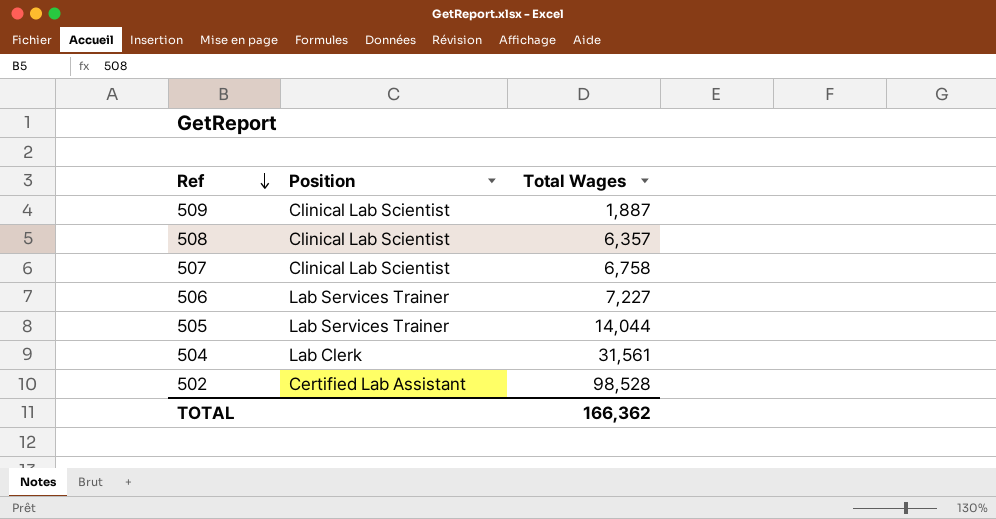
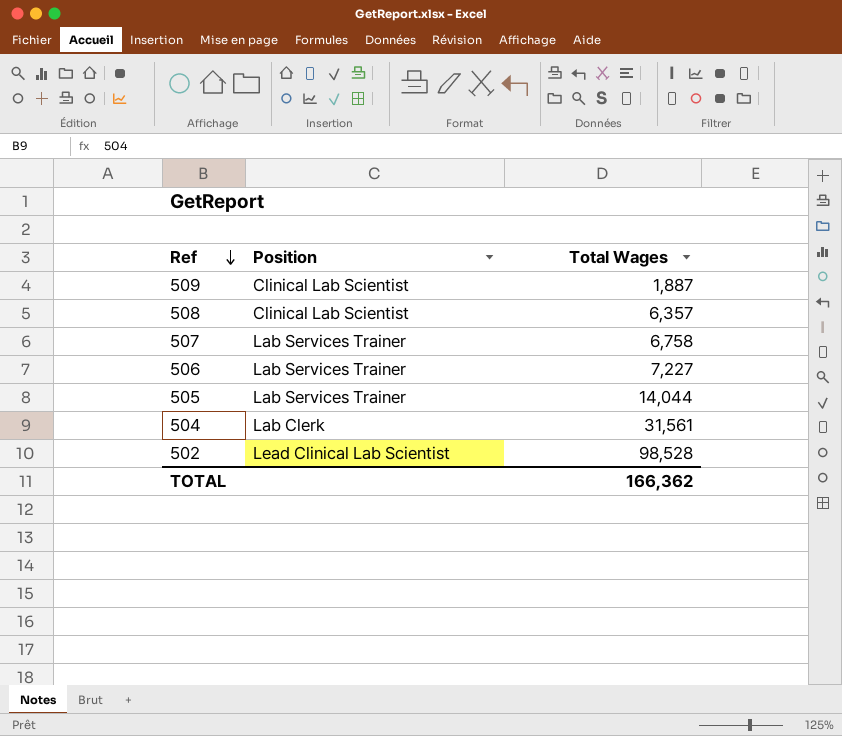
507 | Position: Clinical Lab Scientist -> Lab Services Trainer
502 | Position: Certified Lab Assistant -> Lead Clinical Lab Scientist

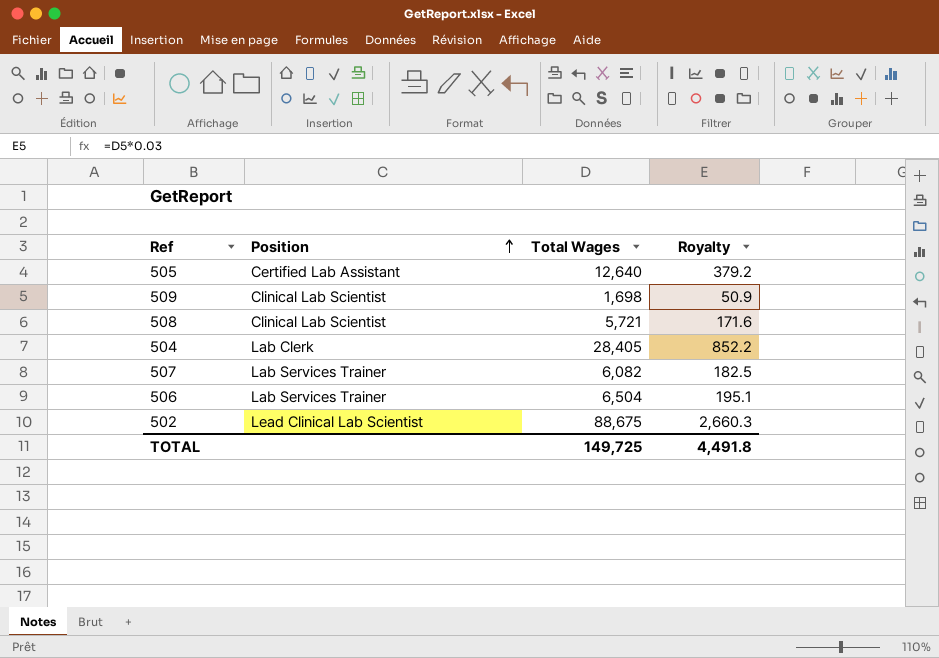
row order: Ref descending -> Position ascending
column Royalty | formula: none -> [Total Wages] * 0.03
505 | Position: Lab Services Trainer -> Certified Lab Assistant
505 | Total Wages: 14,044 -> 12,640
509 | Total Wages: 1,887 -> 1,698
508 | Total Wages: 6,357 -> 5,721
504 | Total Wages: 31,561 -> 28,405
507 | Total Wages: 6,758 -> 6,082
506 | Total Wages: 7,227 -> 6,504
502 | Total Wages: 98,528 -> 88,675
TOTAL | Total Wages: 166,362 -> 149,725

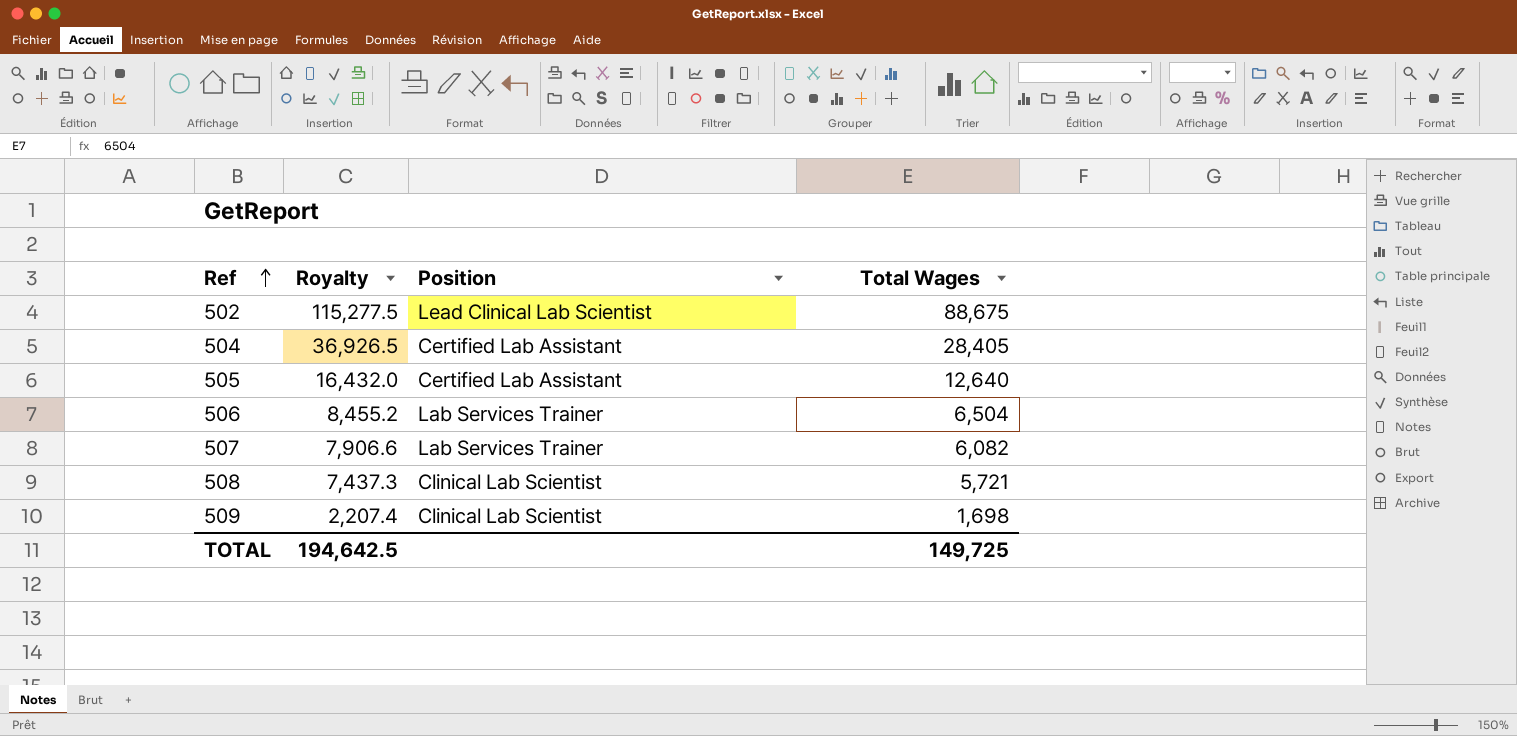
row order: Position ascending -> Ref ascending
column Royalty | formula: [Total Wages] * 0.03 -> [Total Wages] * 1.3
column Royalty | position: 4 -> 2
504 | Position: Lab Clerk -> Certified Lab Assistant
TOTAL | Royalty: 4,491.8 -> 194,642.5

